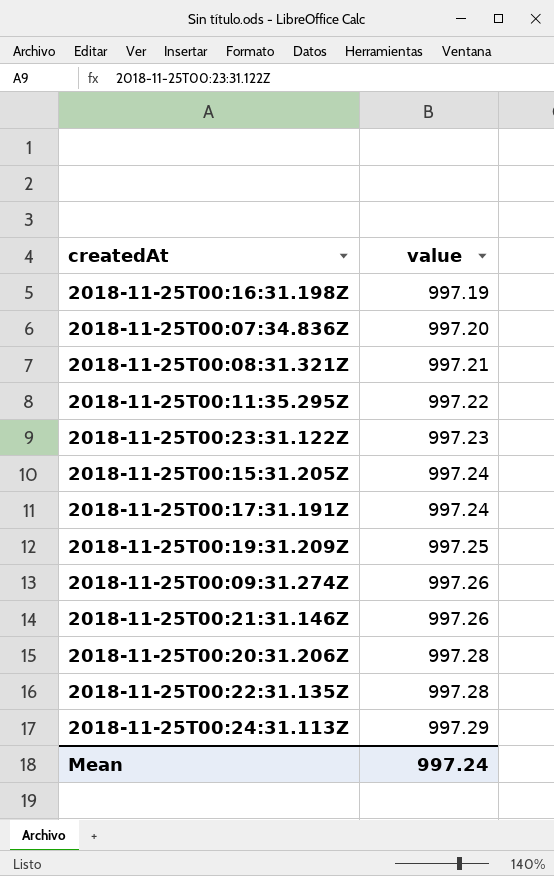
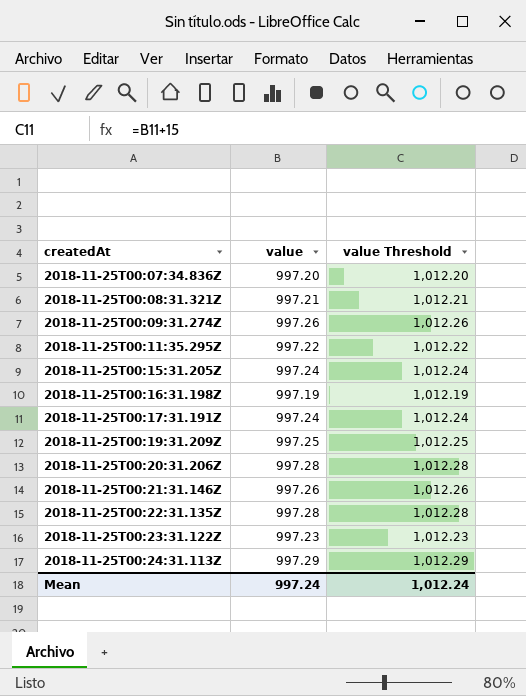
row order: value ascending -> createdAt ascending
column value Threshold | formula: none -> [value] + 15

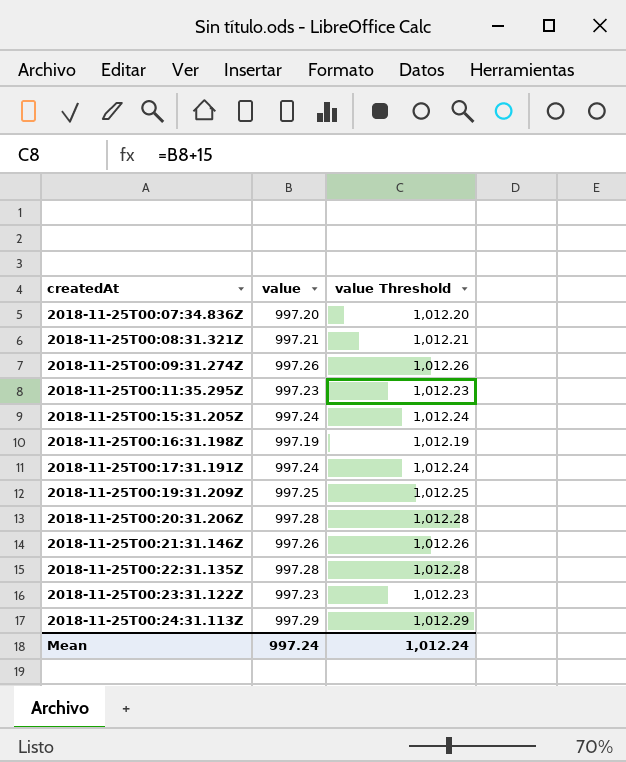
2018-11-25T00:11:35.295Z | value: 997.22 -> 997.23
2018-11-25T00:11:35.295Z | value Threshold: 1,012.22 -> 1,012.23

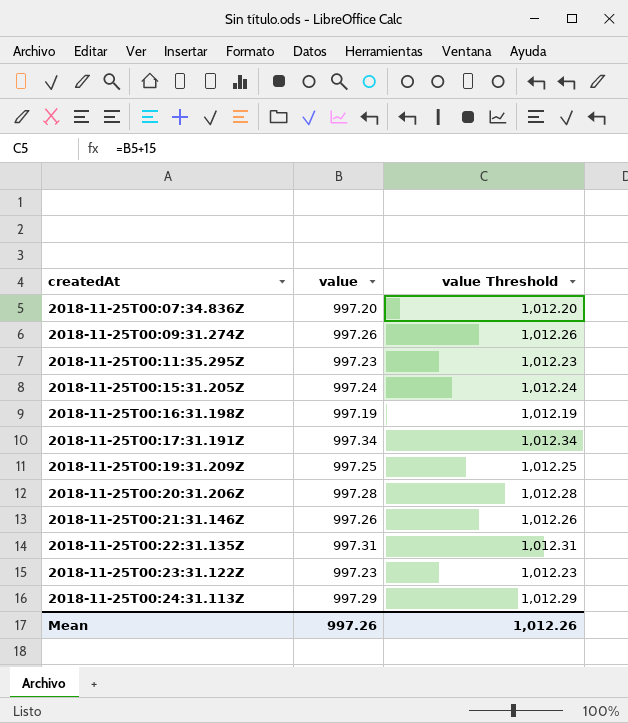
row 2018-11-25T00:08:31.321Z: 997.21 | 1,012.21 -> none
2018-11-25T00:17:31.191Z | value: 997.24 -> 997.34
2018-11-25T00:17:31.191Z | value Threshold: 1,012.24 -> 1,012.34
2018-11-25T00:22:31.135Z | value: 997.28 -> 997.31
2018-11-25T00:22:31.135Z | value Threshold: 1,012.28 -> 1,012.31
Mean | value: 997.24 -> 997.26
Mean | value Threshold: 1,012.24 -> 1,012.26

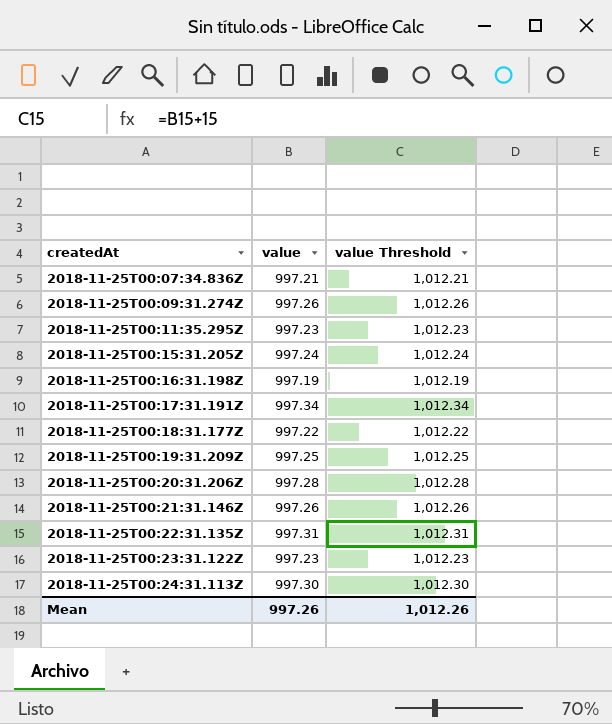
2018-11-25T00:07:34.836Z | value: 997.20 -> 997.21
2018-11-25T00:07:34.836Z | value Threshold: 1,012.20 -> 1,012.21
row 2018-11-25T00:18:31.177Z: none -> 997.22 | 1,012.22
2018-11-25T00:24:31.113Z | value: 997.29 -> 997.30
2018-11-25T00:24:31.113Z | value Threshold: 1,012.29 -> 1,012.30

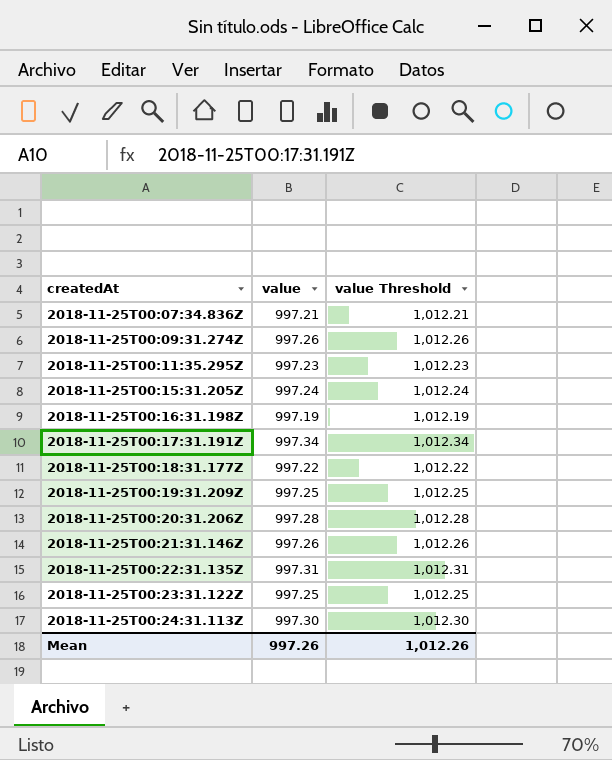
2018-11-25T00:23:31.122Z | value: 997.23 -> 997.25
2018-11-25T00:23:31.122Z | value Threshold: 1,012.23 -> 1,012.25

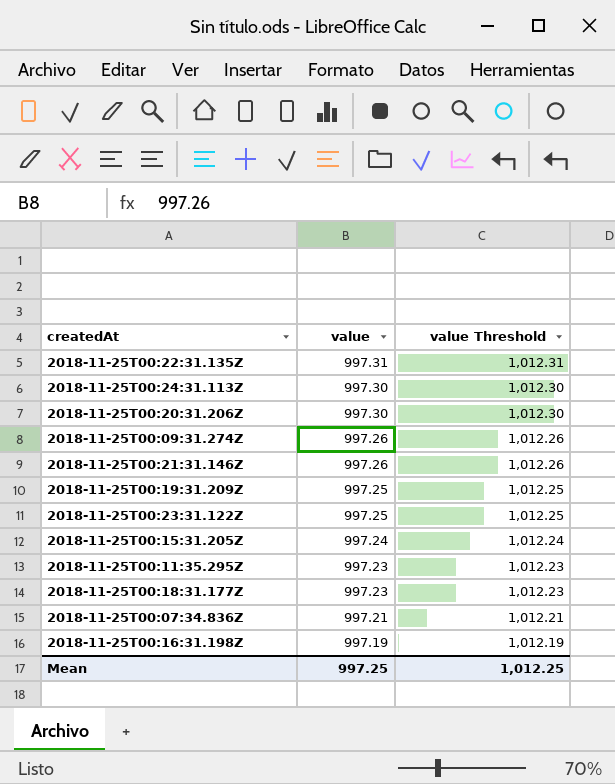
row order: createdAt ascending -> value descending
row 2018-11-25T00:17:31.191Z: 997.34 | 1,012.34 -> none
2018-11-25T00:20:31.206Z | value: 997.28 -> 997.30
2018-11-25T00:20:31.206Z | value Threshold: 1,012.28 -> 1,012.30
2018-11-25T00:18:31.177Z | value: 997.22 -> 997.23
2018-11-25T00:18:31.177Z | value Threshold: 1,012.22 -> 1,012.23
Mean | value: 997.26 -> 997.25
Mean | value Threshold: 1,012.26 -> 1,012.25

